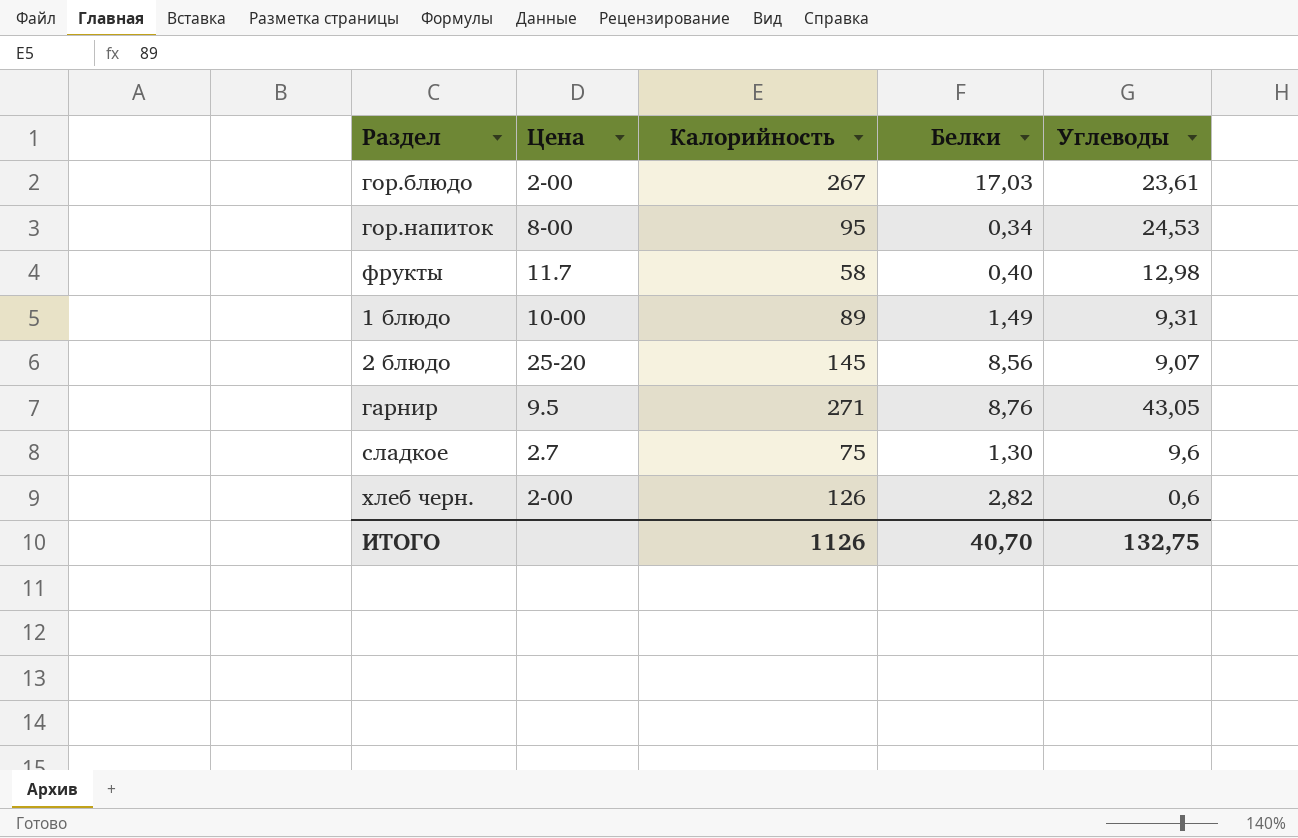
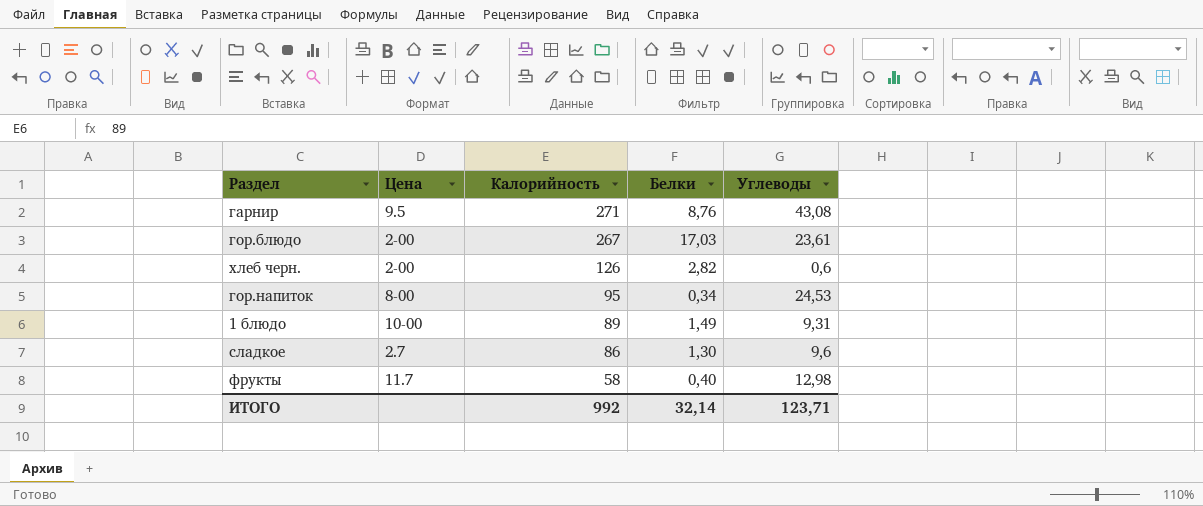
row order: none -> Калорийность descending
row 2 блюдо: 25-20 | 145 | 8,56 | 9,07 -> none
гарнир | Углеводы: 43,05 -> 43,08
сладкое | Калорийность: 75 -> 86
ИТОГО | Калорийность: 1126 -> 992
ИТОГО | Белки: 40,70 -> 32,14
ИТОГО | Углеводы: 132,75 -> 123,71

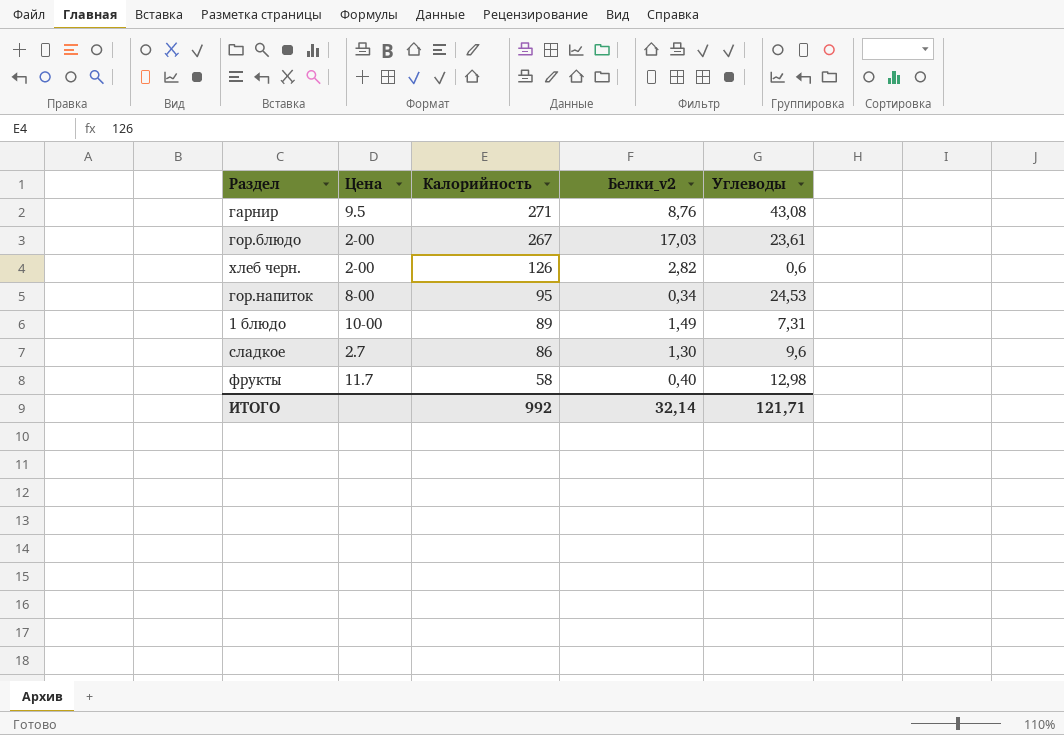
column name: Белки -> Белки_v2
1 блюдо | Углеводы: 9,31 -> 7,31
ИТОГО | Углеводы: 123,71 -> 121,71

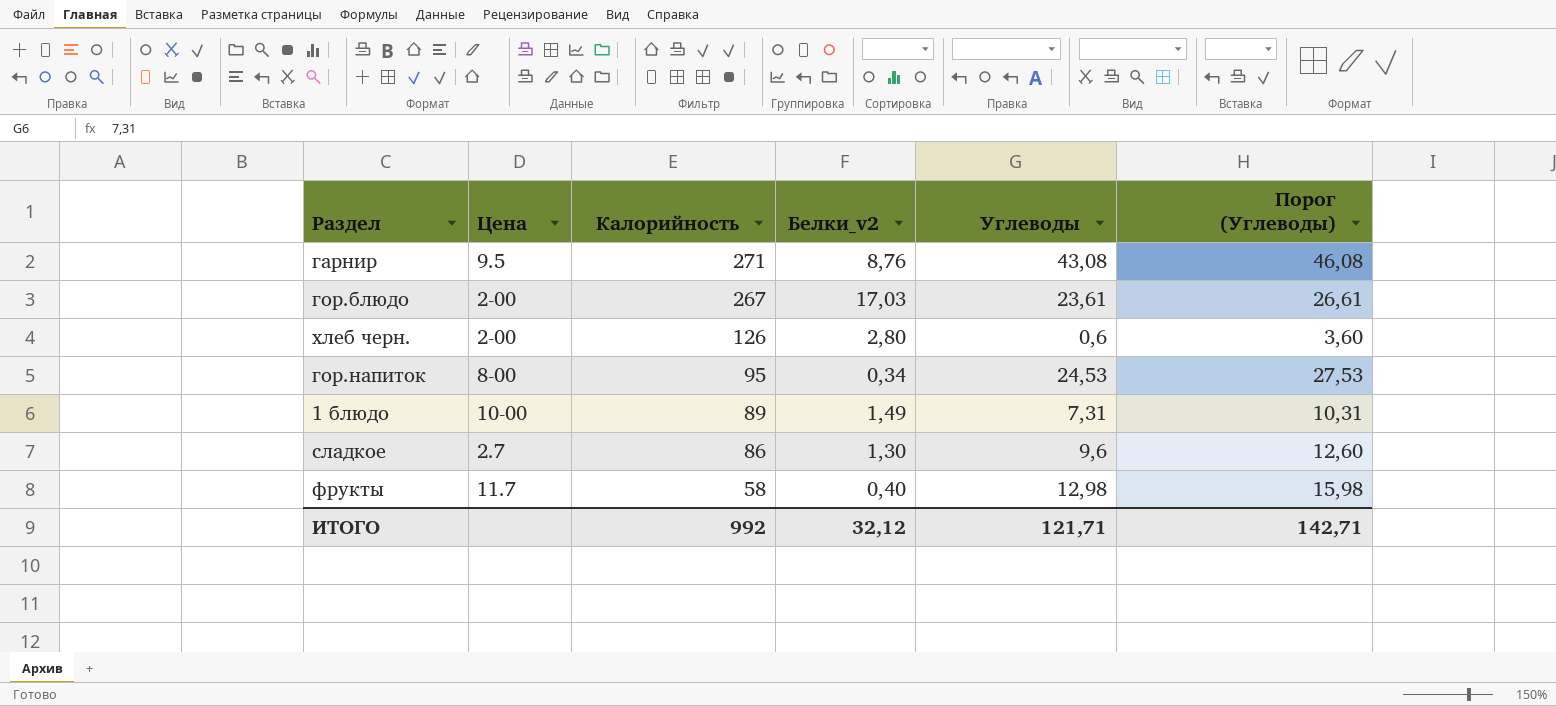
column Порог (Углеводы) | formula: none -> [Углеводы] + 3
хлеб черн. | Белки_v2: 2,82 -> 2,80
ИТОГО | Белки_v2: 32,14 -> 32,12

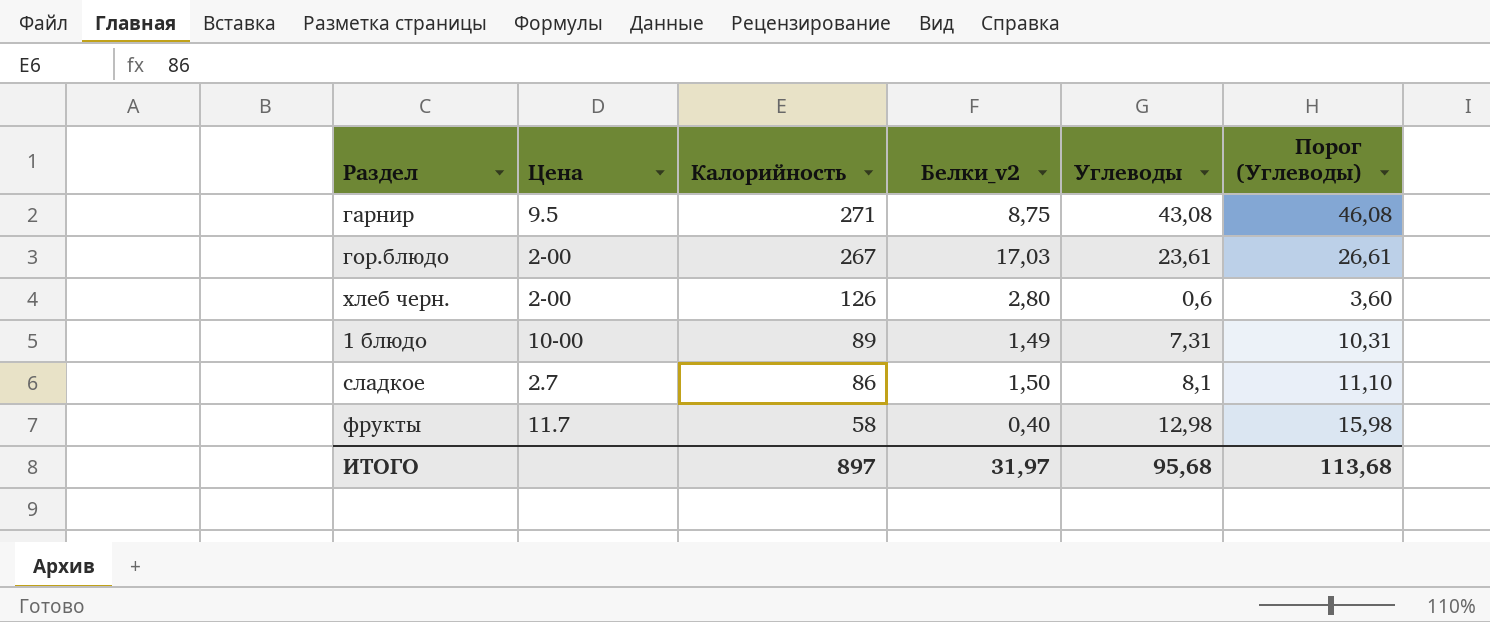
row гор.напиток: 8-00 | 95 | 0,34 | 24,53 | 27,53 -> none
гарнир | Белки_v2: 8,76 -> 8,75
сладкое | Белки_v2: 1,30 -> 1,50
сладкое | Углеводы: 9,6 -> 8,1
сладкое | Порог (Углеводы): 12,60 -> 11,10
ИТОГО | Калорийность: 992 -> 897
ИТОГО | Белки_v2: 32,12 -> 31,97
ИТОГО | Углеводы: 121,71 -> 95,68
ИТОГО | Порог (Углеводы): 142,71 -> 113,68

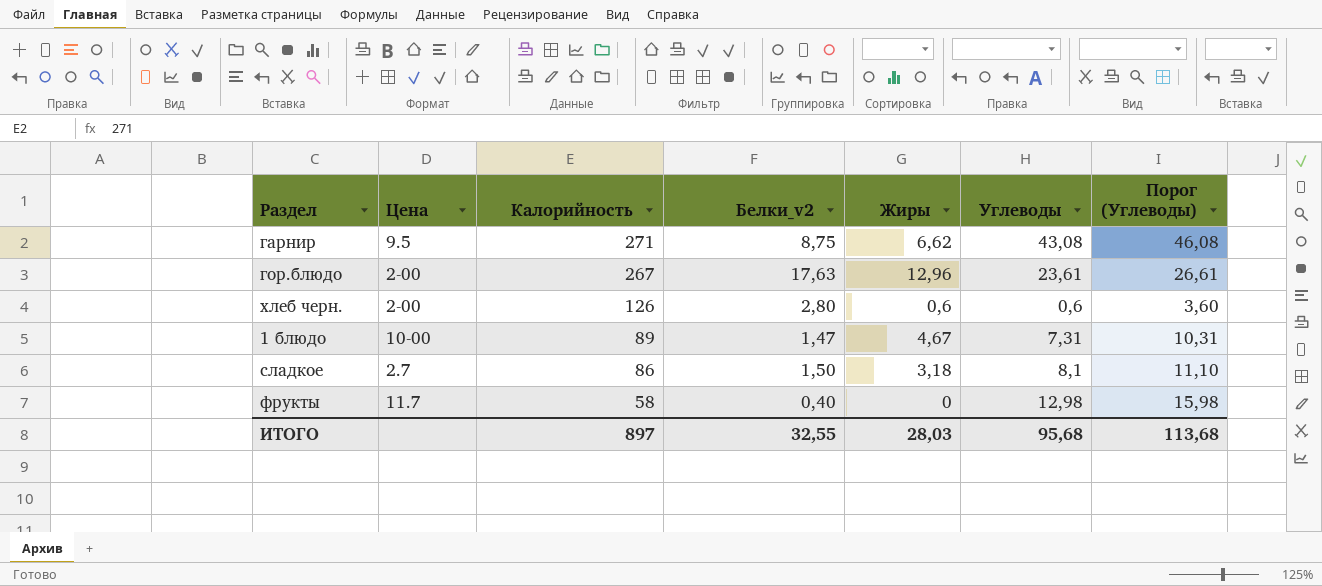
column Жиры | position: none -> 5
гор.блюдо | Белки_v2: 17,03 -> 17,63
1 блюдо | Белки_v2: 1,49 -> 1,47
ИТОГО | Белки_v2: 31,97 -> 32,55

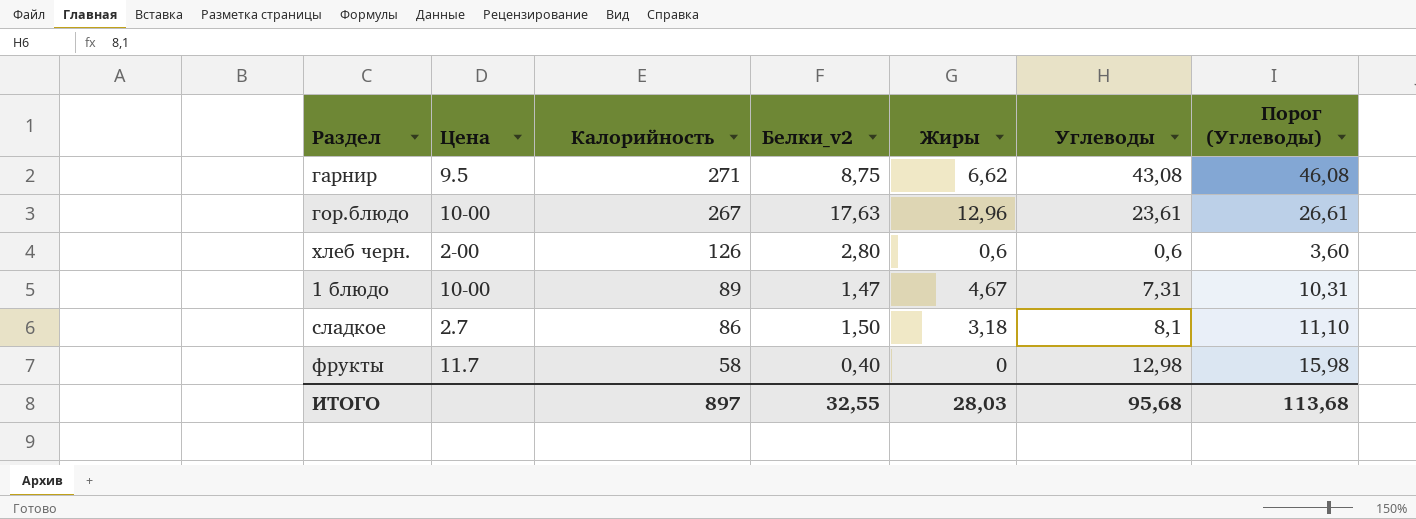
гор.блюдо | Цена: 2-00 -> 10-00

